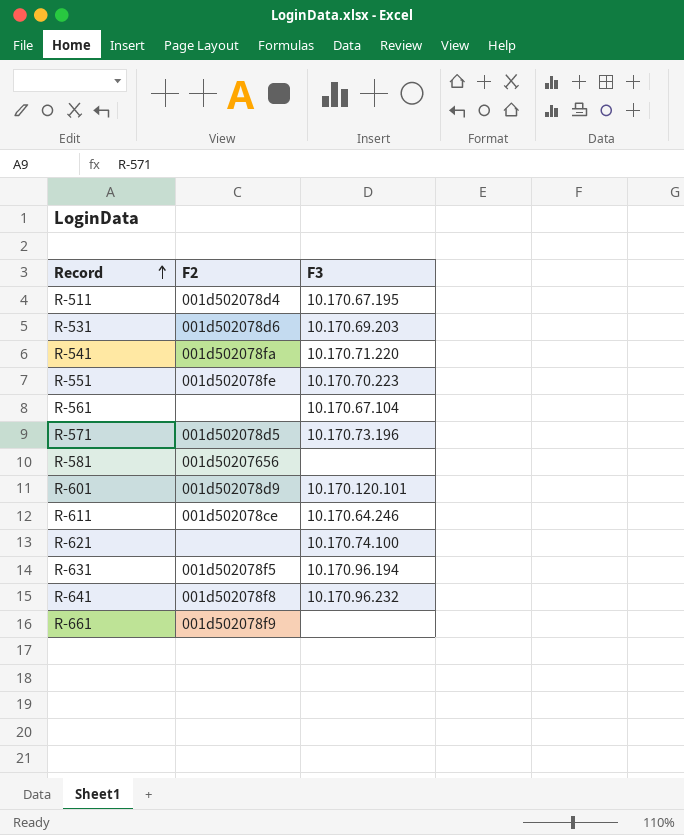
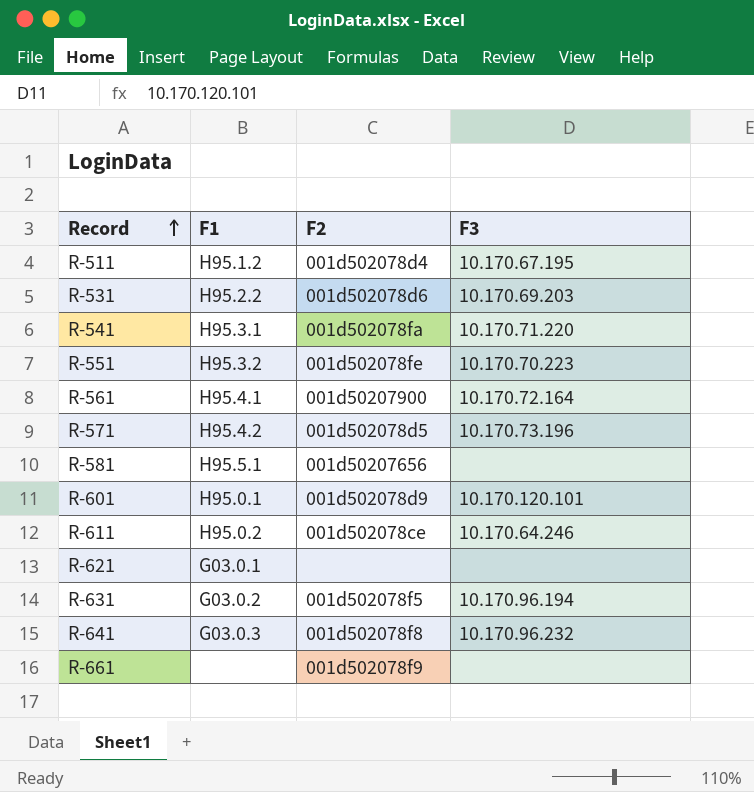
column F1 | position: none -> 2
R-561 | F2: none -> 001d50207900
R-561 | F3: 10.170.67.104 -> 10.170.72.164
R-621 | F3: 10.170.74.100 -> none

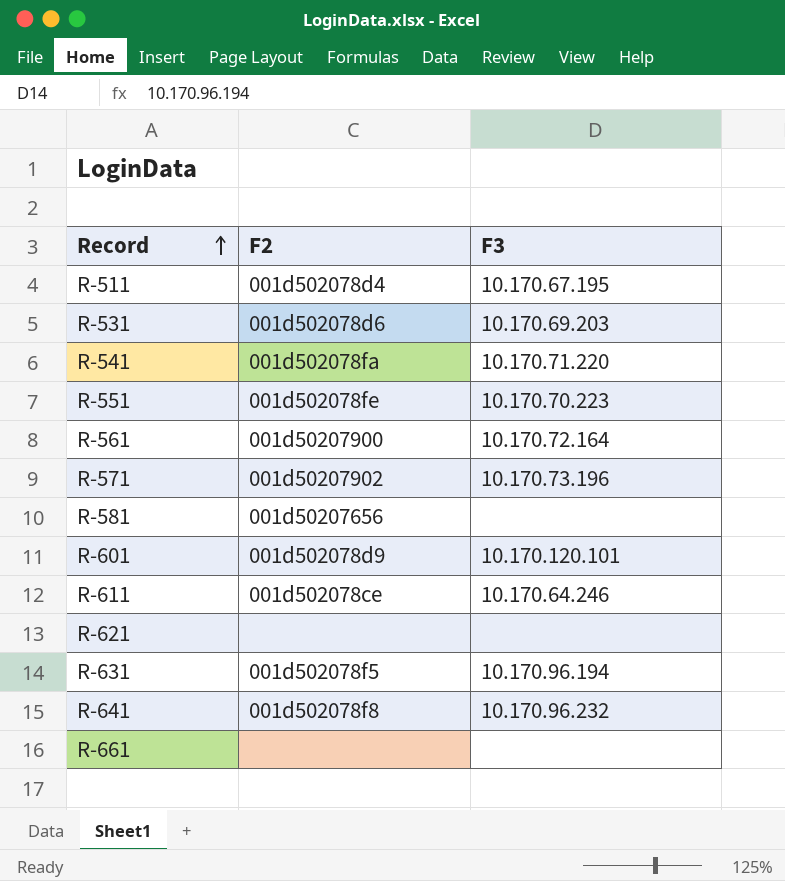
column F1 | position: 2 -> none
R-571 | F2: 001d502078d5 -> 001d50207902
R-661 | F2: 001d502078f9 -> none

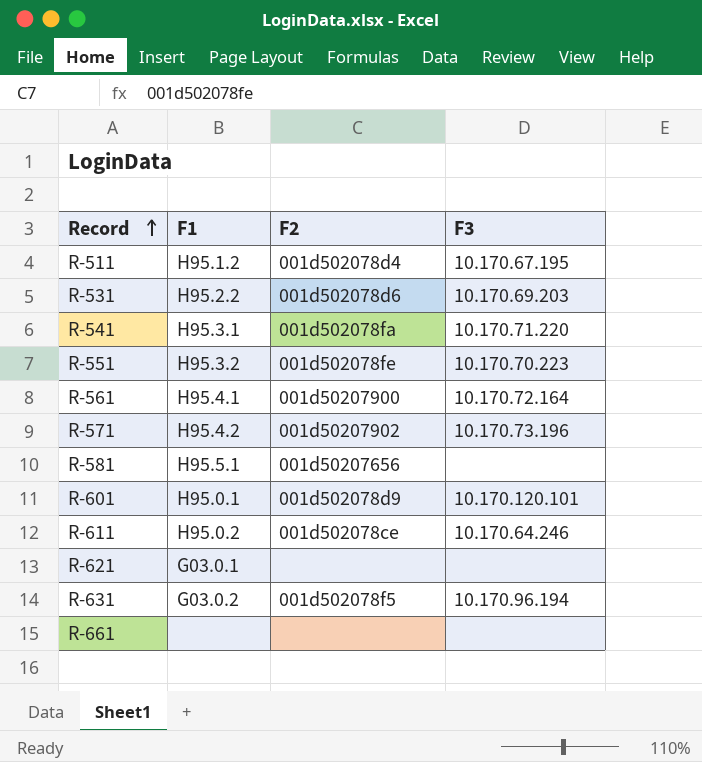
column F1 | position: none -> 2
row R-641: 001d502078f8 | 10.170.96.232 -> none

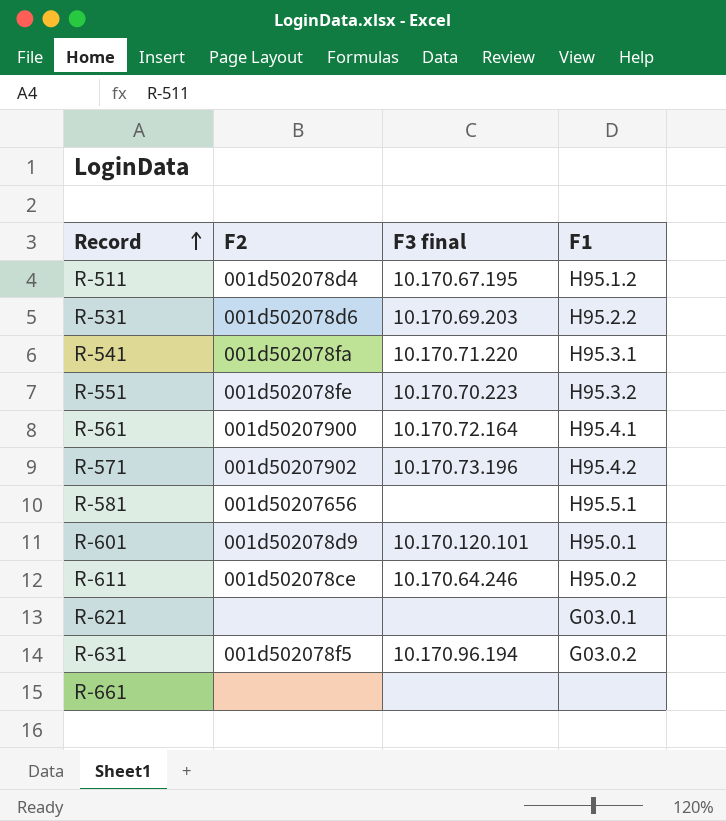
column name: F3 -> F3 final
column F1 | position: 2 -> 4

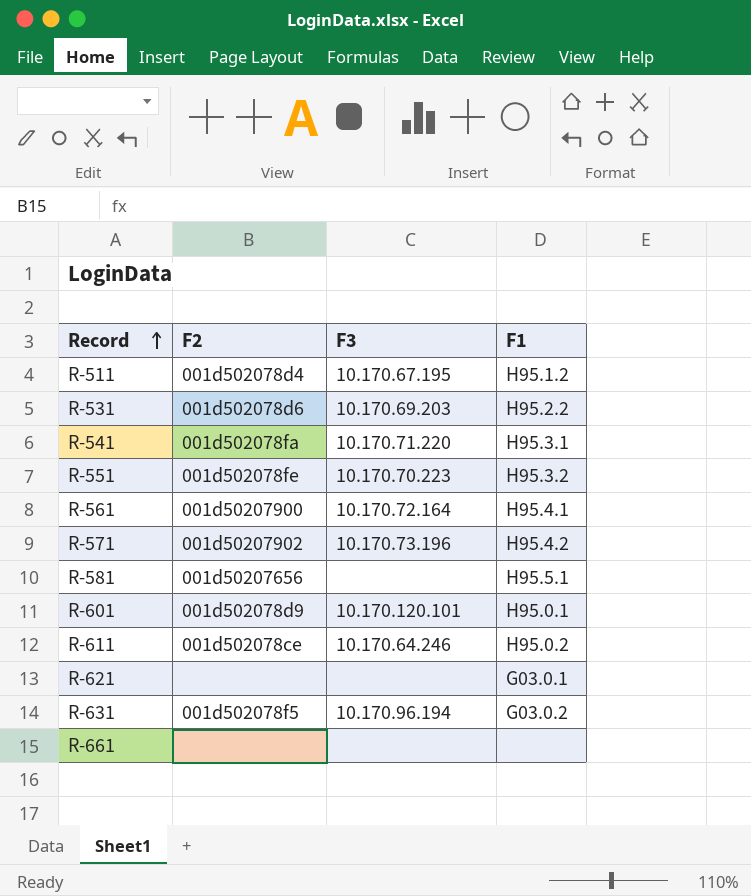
column name: F3 final -> F3

